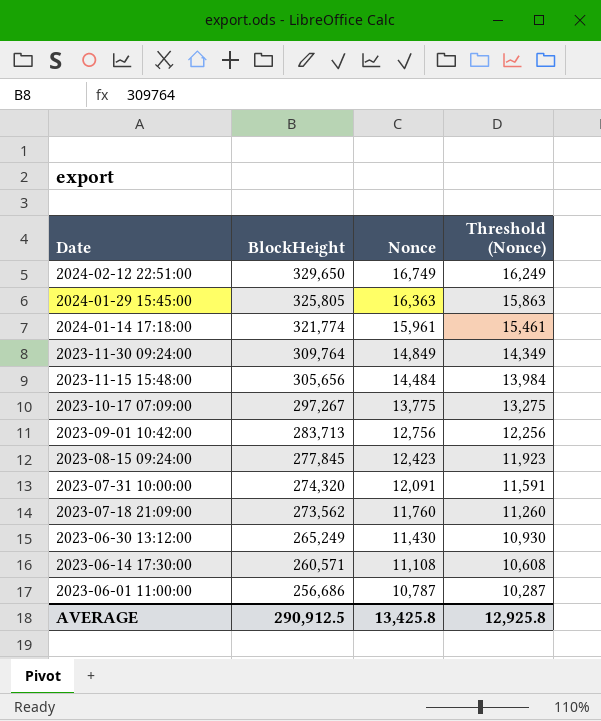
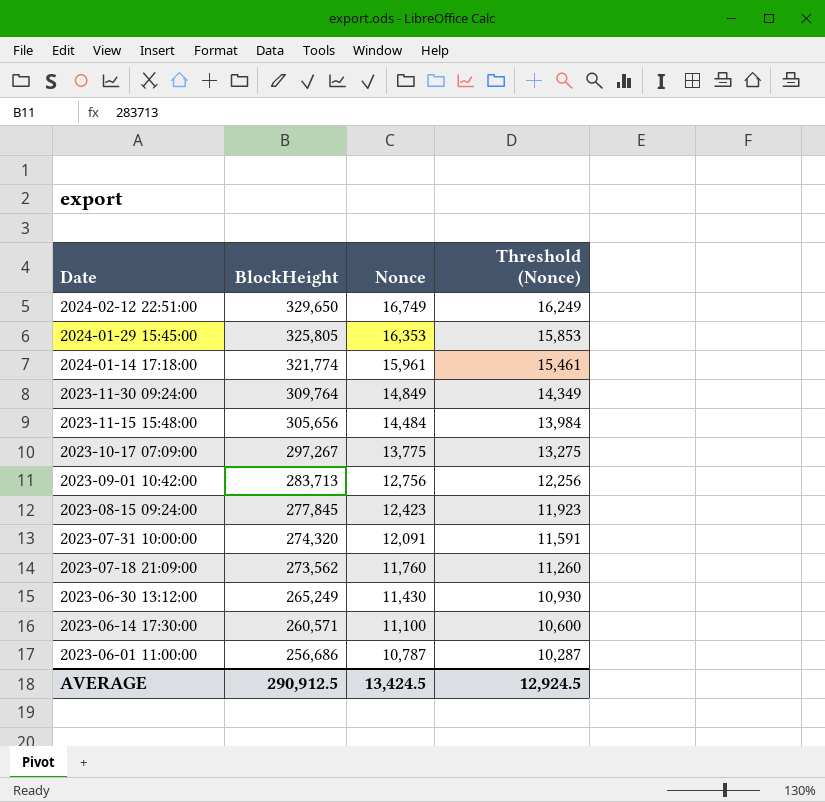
2024-01-29 15:45:00 | Nonce: 16,363 -> 16,353
2024-01-29 15:45:00 | Threshold (Nonce): 15,863 -> 15,853
2023-06-14 17:30:00 | Nonce: 11,108 -> 11,100
2023-06-14 17:30:00 | Threshold (Nonce): 10,608 -> 10,600
AVERAGE | Nonce: 13,425.8 -> 13,424.5
AVERAGE | Threshold (Nonce): 12,925.8 -> 12,924.5

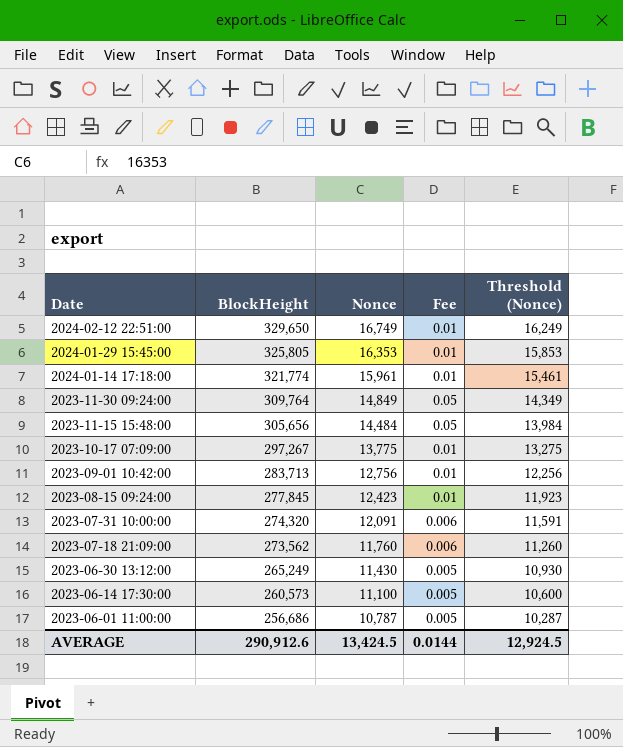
column Fee | position: none -> 4
2023-06-14 17:30:00 | BlockHeight: 260,571 -> 260,573
AVERAGE | BlockHeight: 290,912.5 -> 290,912.6

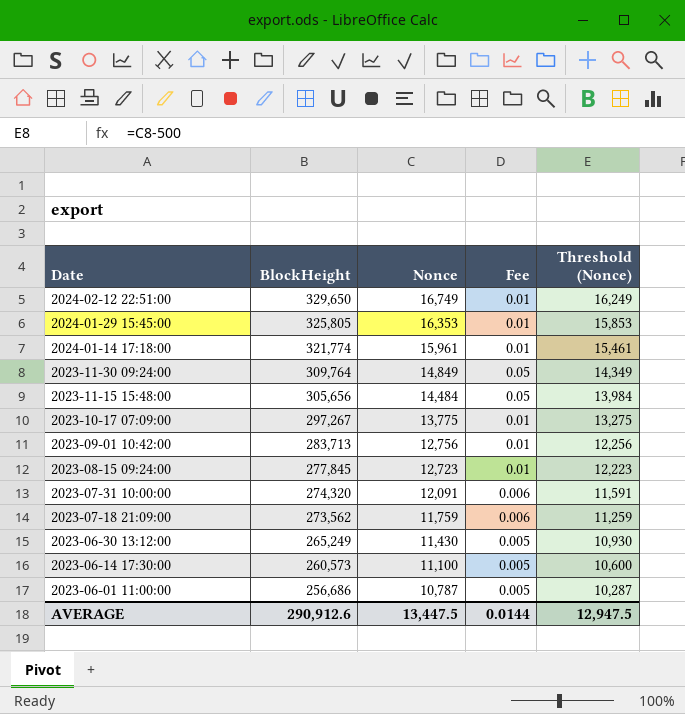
2023-08-15 09:24:00 | Nonce: 12,423 -> 12,723
2023-08-15 09:24:00 | Threshold (Nonce): 11,923 -> 12,223
2023-07-18 21:09:00 | Nonce: 11,760 -> 11,759
2023-07-18 21:09:00 | Threshold (Nonce): 11,260 -> 11,259
AVERAGE | Nonce: 13,424.5 -> 13,447.5
AVERAGE | Threshold (Nonce): 12,924.5 -> 12,947.5

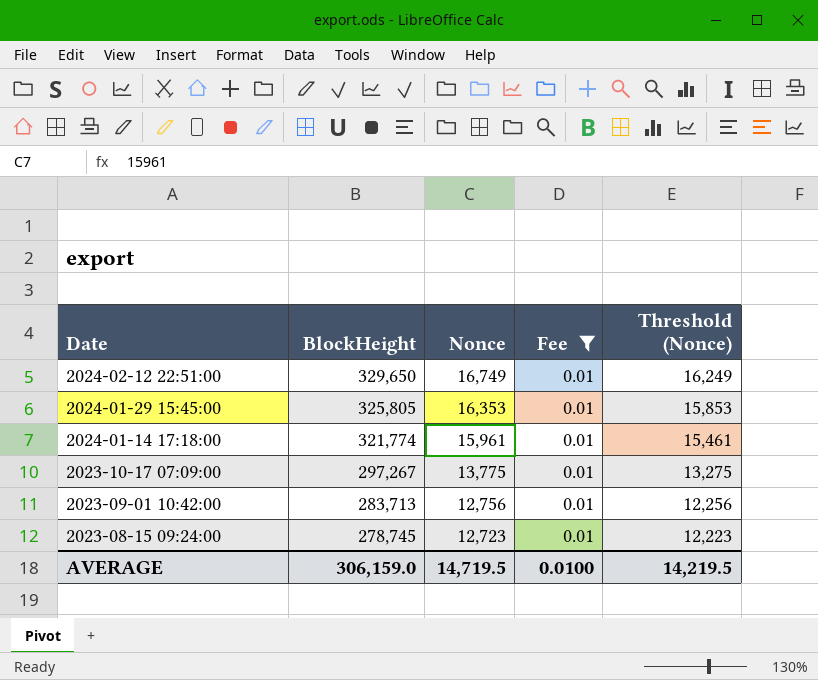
filter: none -> Fee = 0.01
2023-08-15 09:24:00 | BlockHeight: 277,845 -> 278,745
AVERAGE | BlockHeight: 290,912.6 -> 306,159.0
AVERAGE | Nonce: 13,447.5 -> 14,719.5
AVERAGE | Fee: 0.0144 -> 0.0100
AVERAGE | Threshold (Nonce): 12,947.5 -> 14,219.5

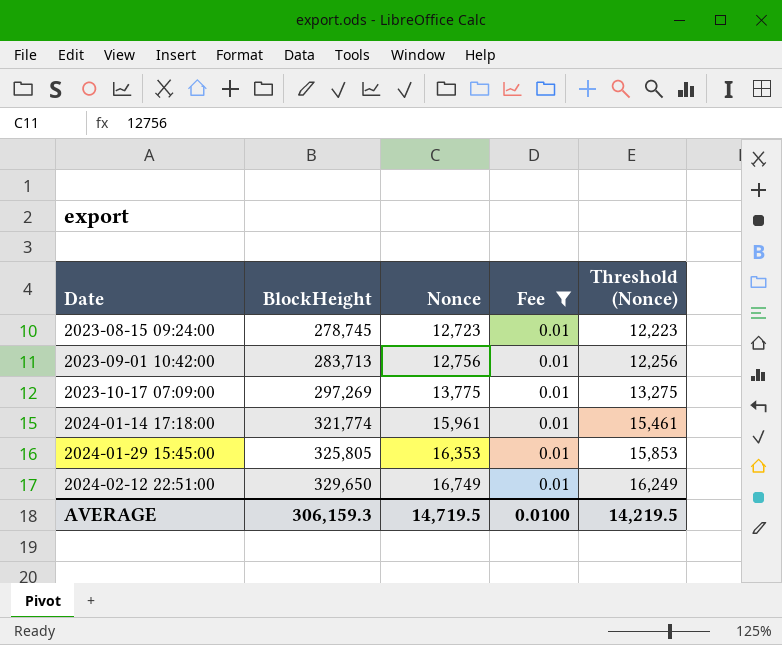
row order: Date descending -> Date ascending
2023-10-17 07:09:00 | BlockHeight: 297,267 -> 297,269
AVERAGE | BlockHeight: 306,159.0 -> 306,159.3

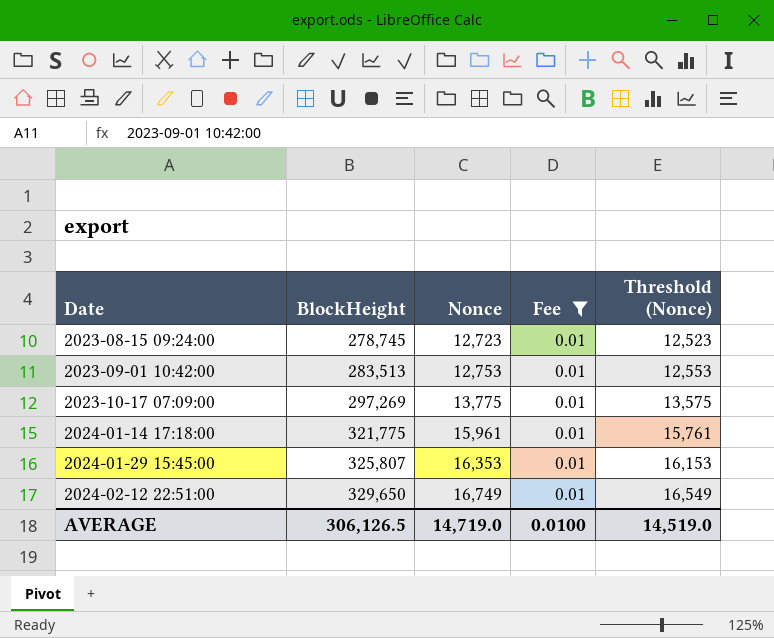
column Threshold (Nonce) | formula: [Nonce] - 500 -> [Nonce] - 200
2023-09-01 10:42:00 | BlockHeight: 283,713 -> 283,513
2023-09-01 10:42:00 | Nonce: 12,756 -> 12,753
2024-01-14 17:18:00 | BlockHeight: 321,774 -> 321,775
2024-01-29 15:45:00 | BlockHeight: 325,805 -> 325,807
AVERAGE | BlockHeight: 306,159.3 -> 306,126.5
AVERAGE | Nonce: 14,719.5 -> 14,719.0
AVERAGE | Threshold (Nonce): 14,219.5 -> 14,519.0

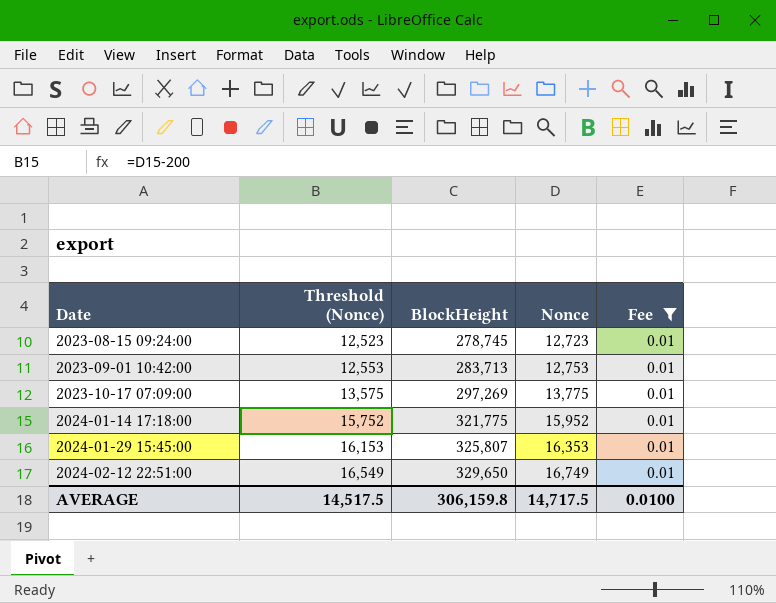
column Threshold (Nonce) | position: 5 -> 2
2023-09-01 10:42:00 | BlockHeight: 283,513 -> 283,713
2024-01-14 17:18:00 | Threshold (Nonce): 15,761 -> 15,752
2024-01-14 17:18:00 | Nonce: 15,961 -> 15,952
AVERAGE | Threshold (Nonce): 14,519.0 -> 14,517.5
AVERAGE | BlockHeight: 306,126.5 -> 306,159.8
AVERAGE | Nonce: 14,719.0 -> 14,717.5

